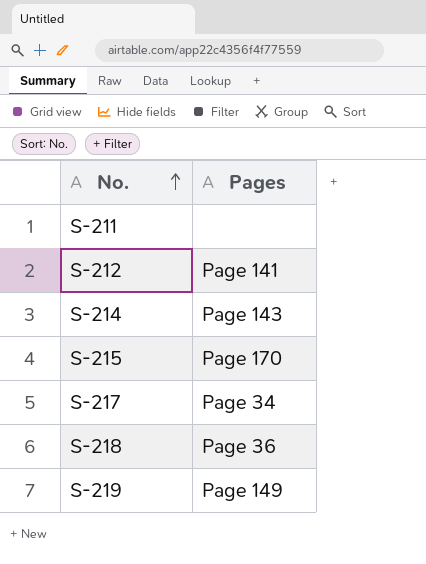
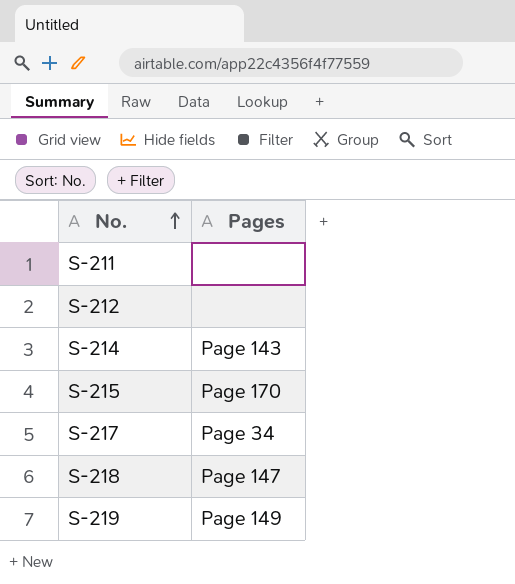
S-212 | Pages: Page 141 -> none
S-218 | Pages: Page 36 -> Page 147

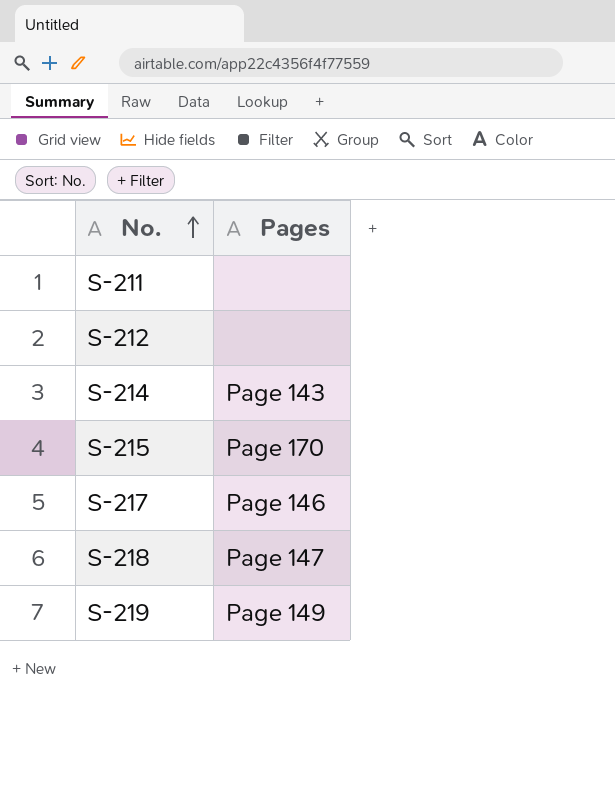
S-217 | Pages: Page 34 -> Page 146

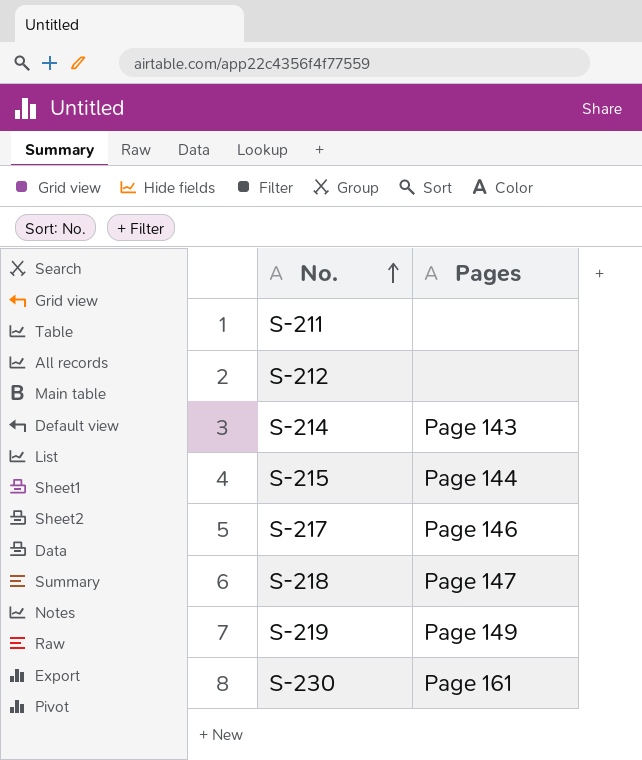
S-215 | Pages: Page 170 -> Page 144
row S-230: none -> Page 161

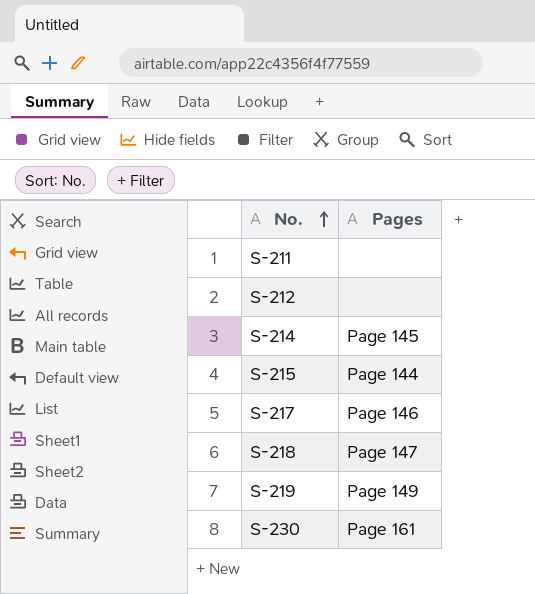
S-214 | Pages: Page 143 -> Page 145

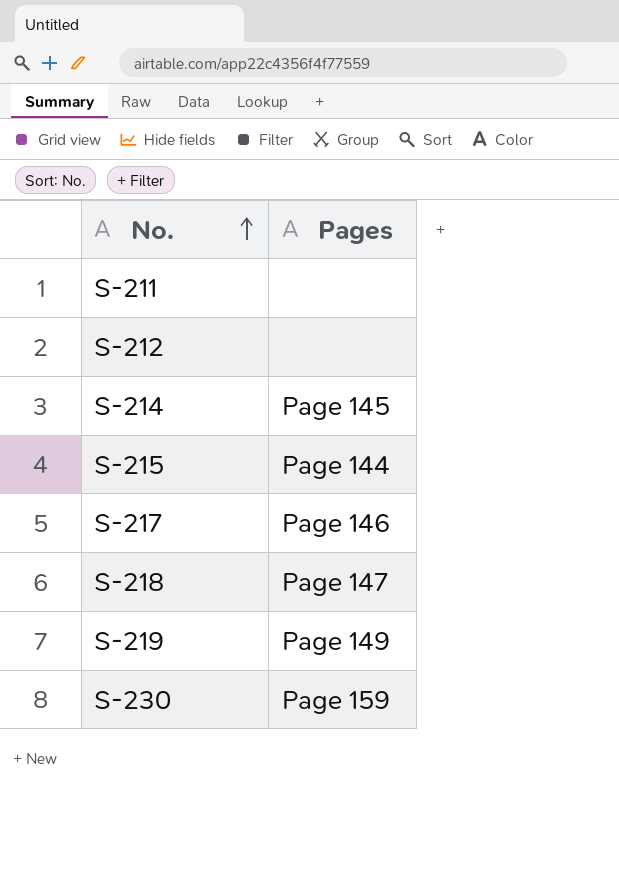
S-230 | Pages: Page 161 -> Page 159

